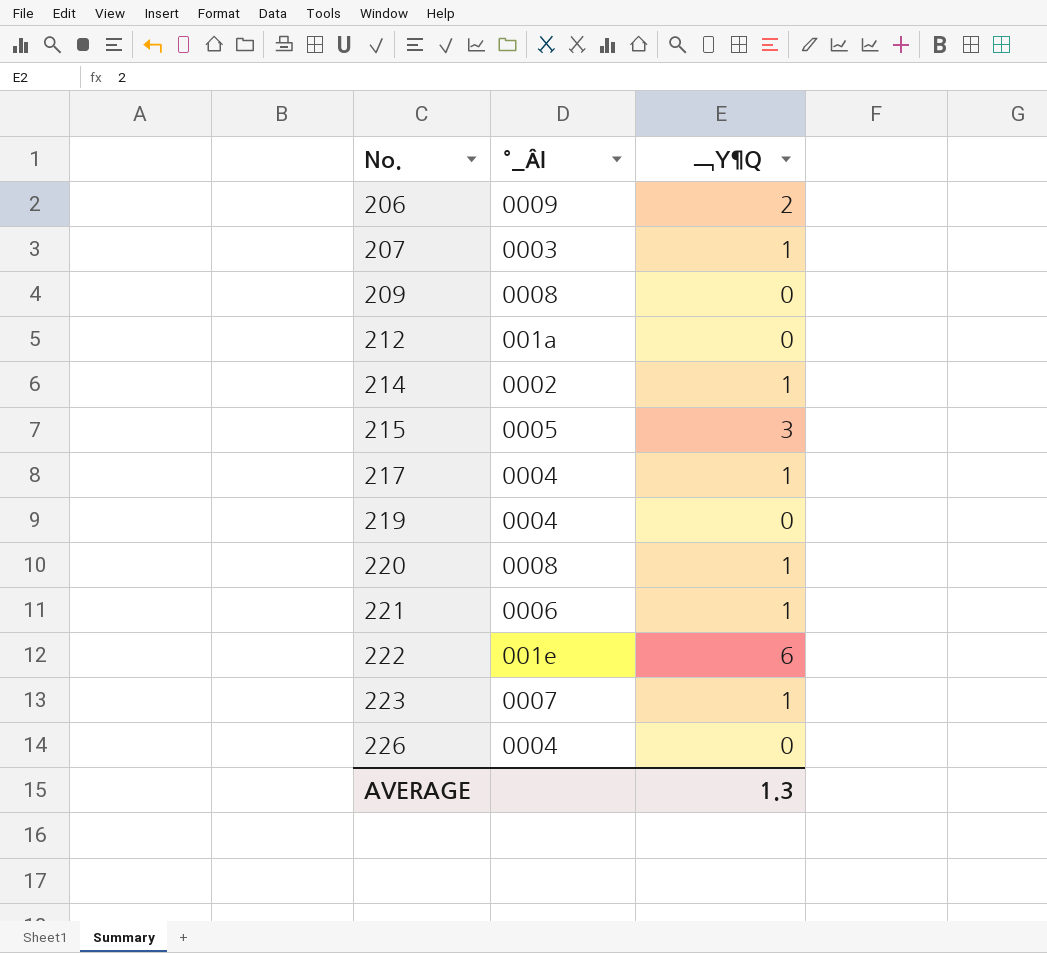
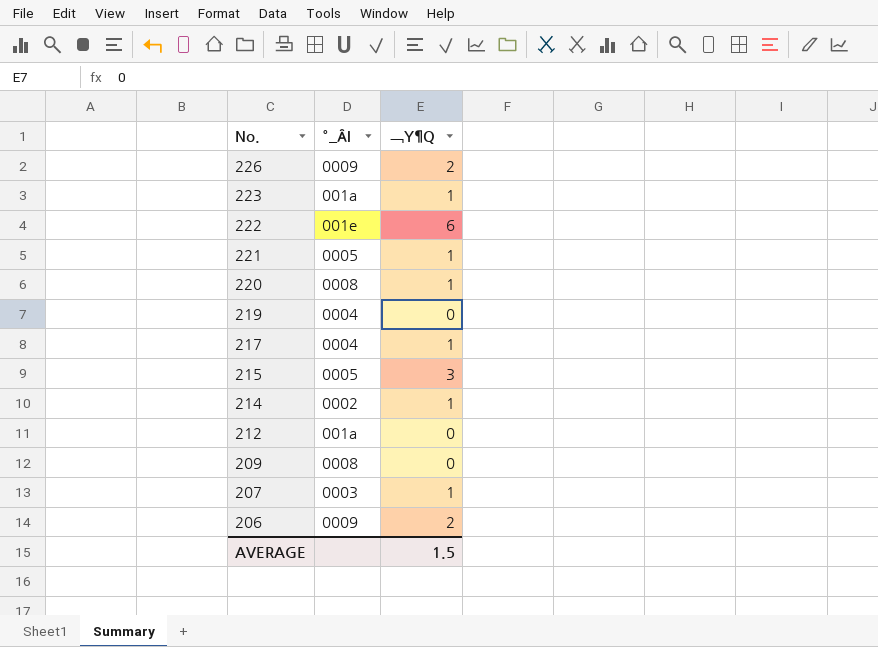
row order: No. ascending -> No. descending
226 | °_ÂI: 0004 -> 0009
226 | ¬Y¶Q: 0 -> 2
223 | °_ÂI: 0007 -> 001a
221 | °_ÂI: 0006 -> 0005
AVERAGE | ¬Y¶Q: 1.3 -> 1.5

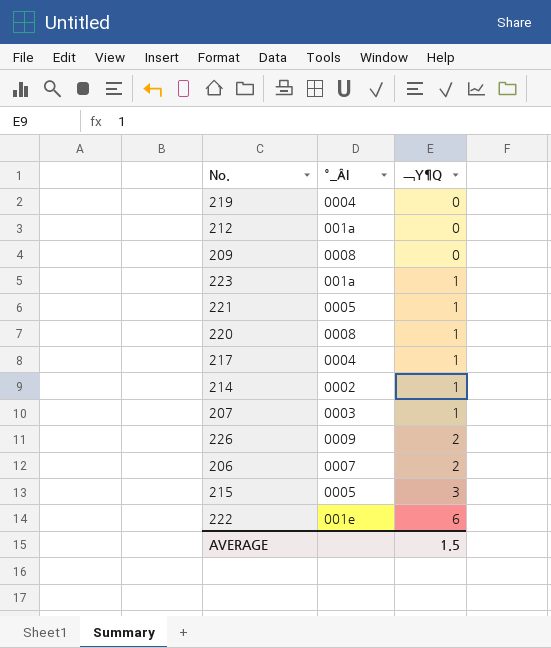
row order: No. descending -> ¬Y¶Q ascending
206 | °_ÂI: 0009 -> 0007

